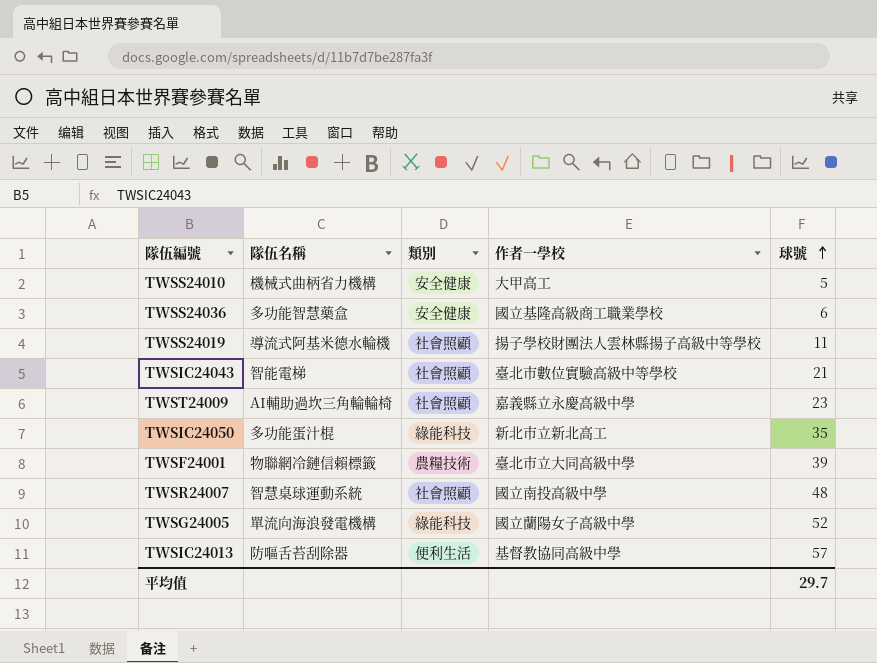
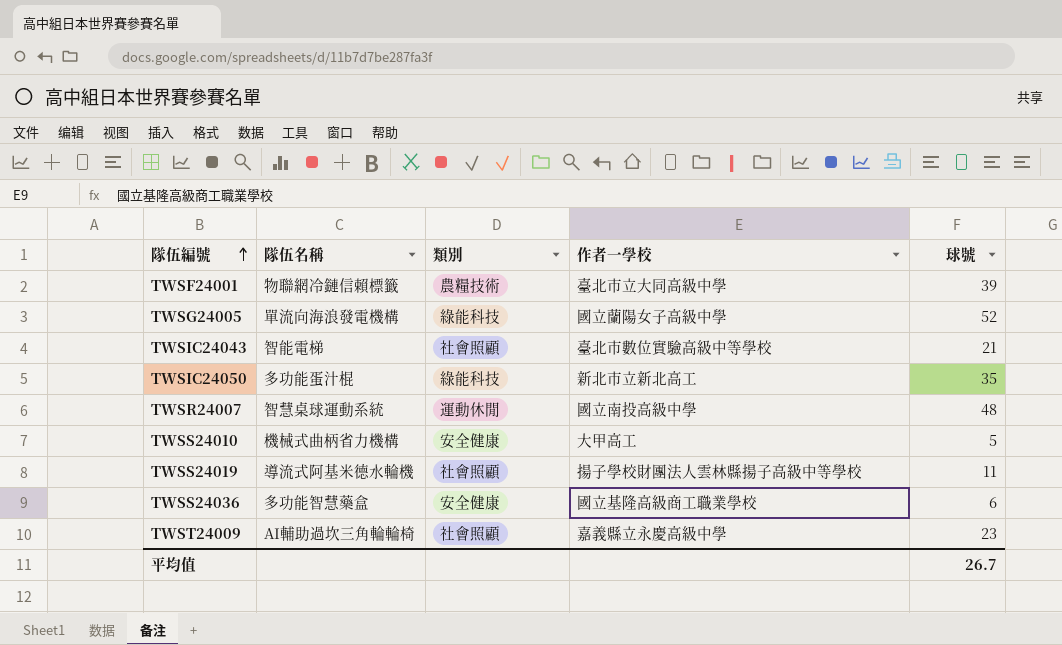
row order: 球號 ascending -> 隊伍編號 ascending
row TWSIC24013: 防嘔舌苔刮除器 | 便利生活 | 基督教協同高級中學 | 57 -> none
TWSR24007 | 類別: 社會照顧 -> 運動休閒
平均值 | 球號: 29.7 -> 26.7

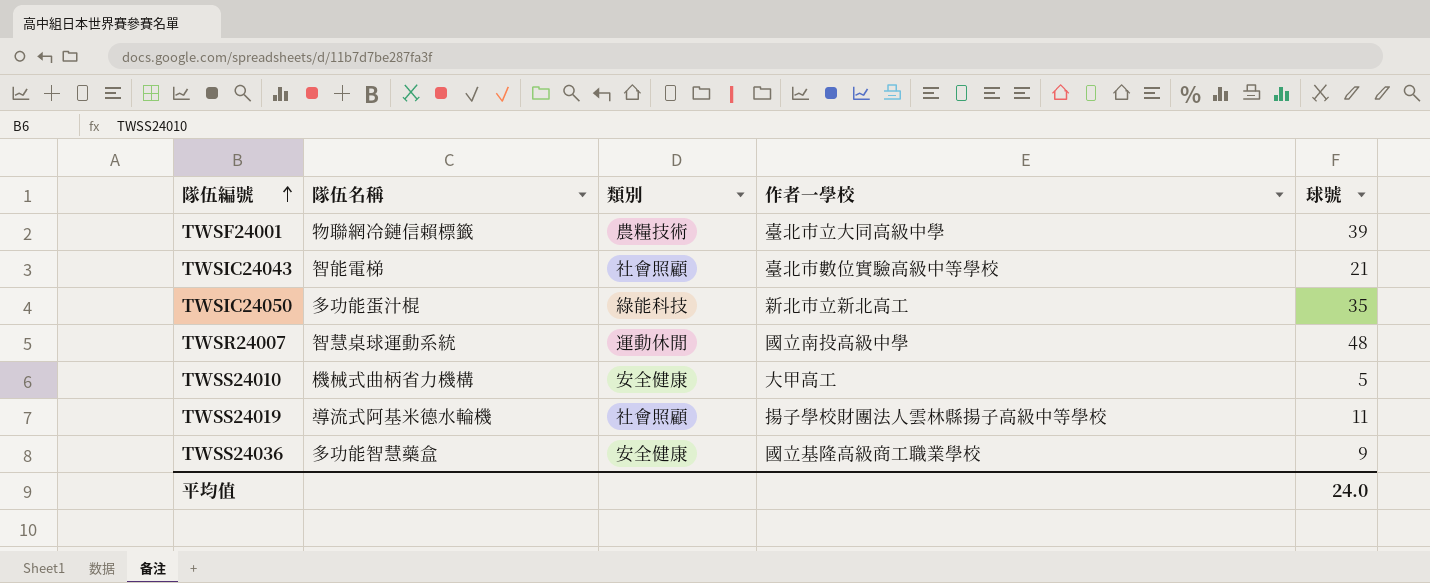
row TWSG24005: 單流向海浪發電機構 | 綠能科技 | 國立蘭陽女子高級中學 | 52 -> none
row TWST24009: AI輔助過坎三角輪輪椅 | 社會照顧 | 嘉義縣立永慶高級中學 | 23 -> none
TWSS24036 | 球號: 6 -> 9
平均值 | 球號: 26.7 -> 24.0

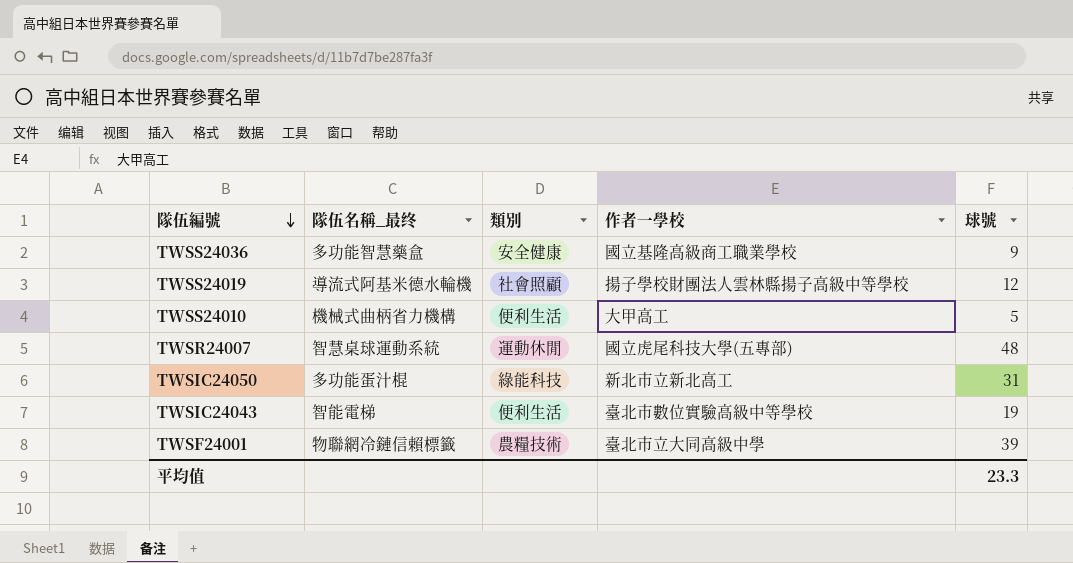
row order: 隊伍編號 ascending -> 隊伍編號 descending
column name: 隊伍名稱 -> 隊伍名稱_最终
TWSS24019 | 球號: 11 -> 12
TWSS24010 | 類別: 安全健康 -> 便利生活
TWSR24007 | 作者一學校: 國立南投高級中學 -> 國立虎尾科技大學(五專部)
TWSIC24050 | 球號: 35 -> 31
TWSIC24043 | 類別: 社會照顧 -> 便利生活
TWSIC24043 | 球號: 21 -> 19
平均值 | 球號: 24.0 -> 23.3

